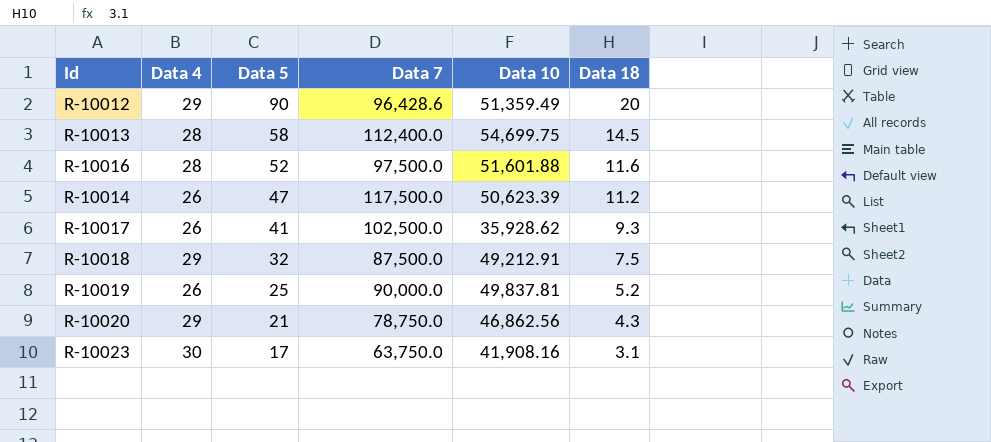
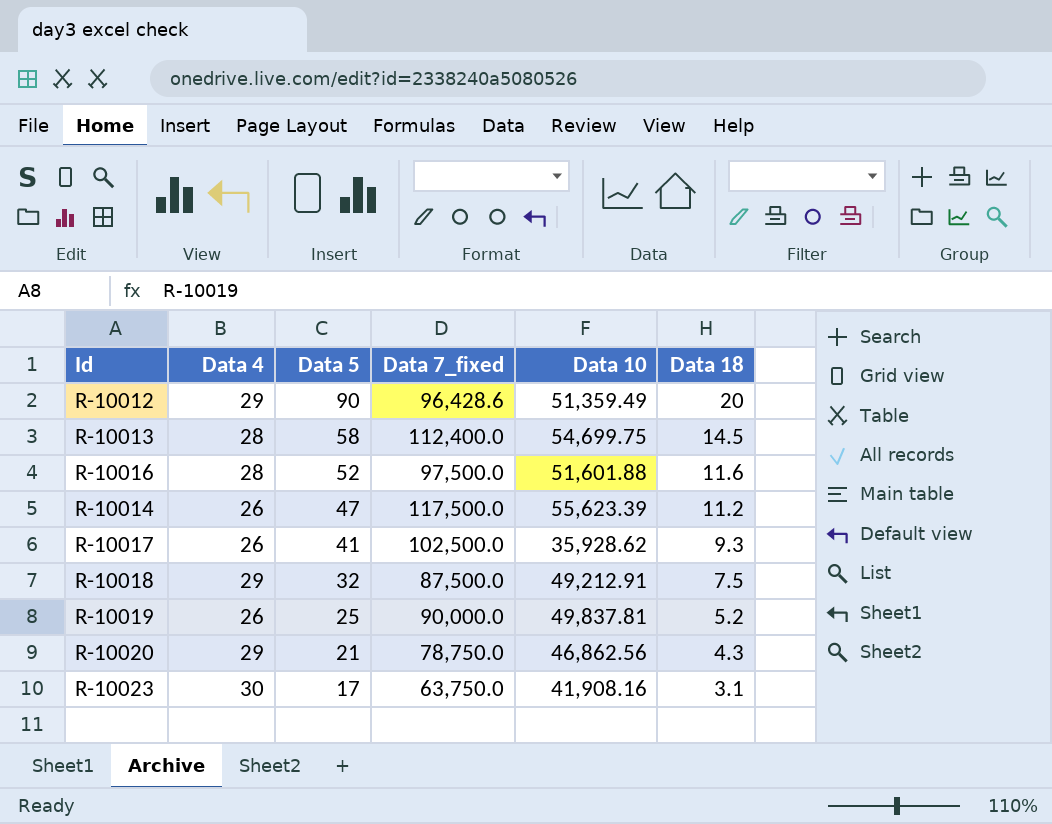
column name: Data 7 -> Data 7_fixed
R-10014 | Data 10: 50,623.39 -> 55,623.39

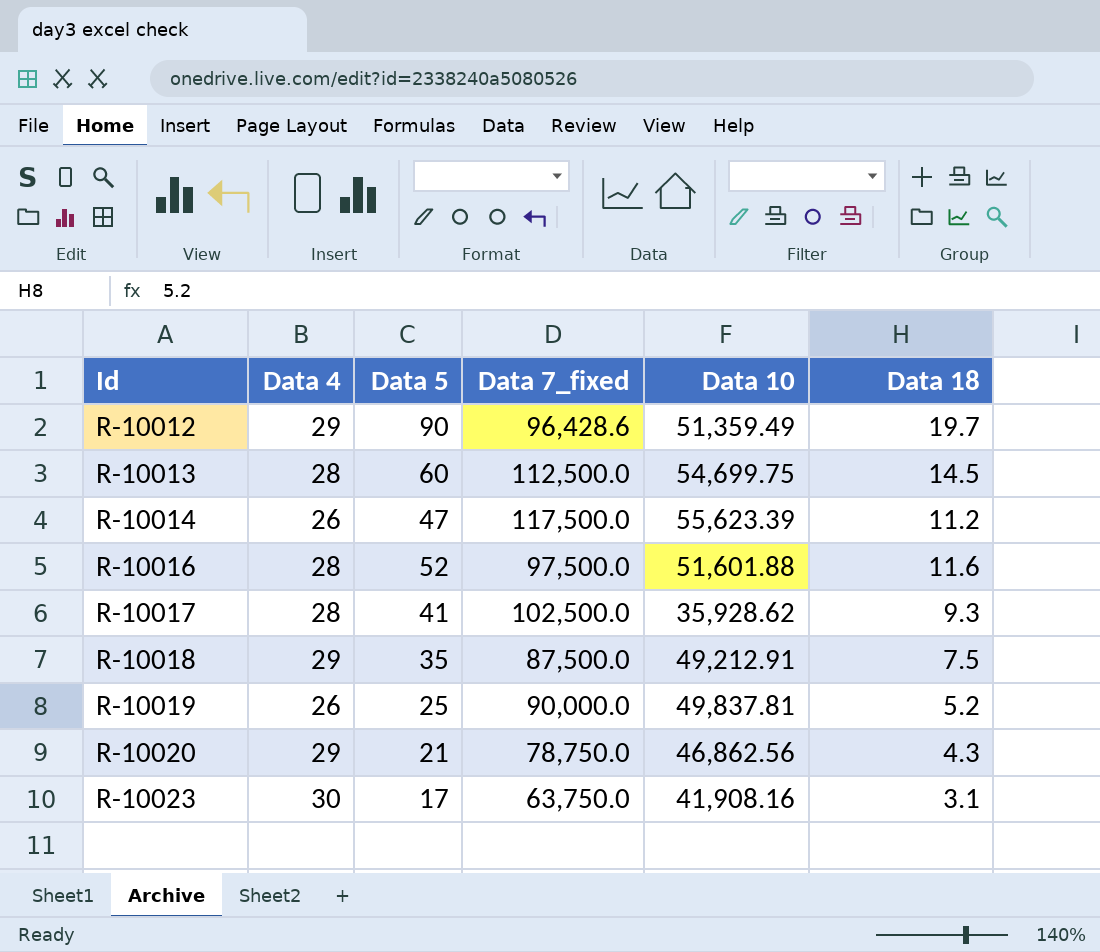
row order: Data 5 descending -> Id ascending
R-10012 | Data 18: 20 -> 19.7
R-10013 | Data 5: 58 -> 60
R-10013 | Data 7_fixed: 112,400.0 -> 112,500.0
R-10017 | Data 4: 26 -> 28
R-10018 | Data 5: 32 -> 35

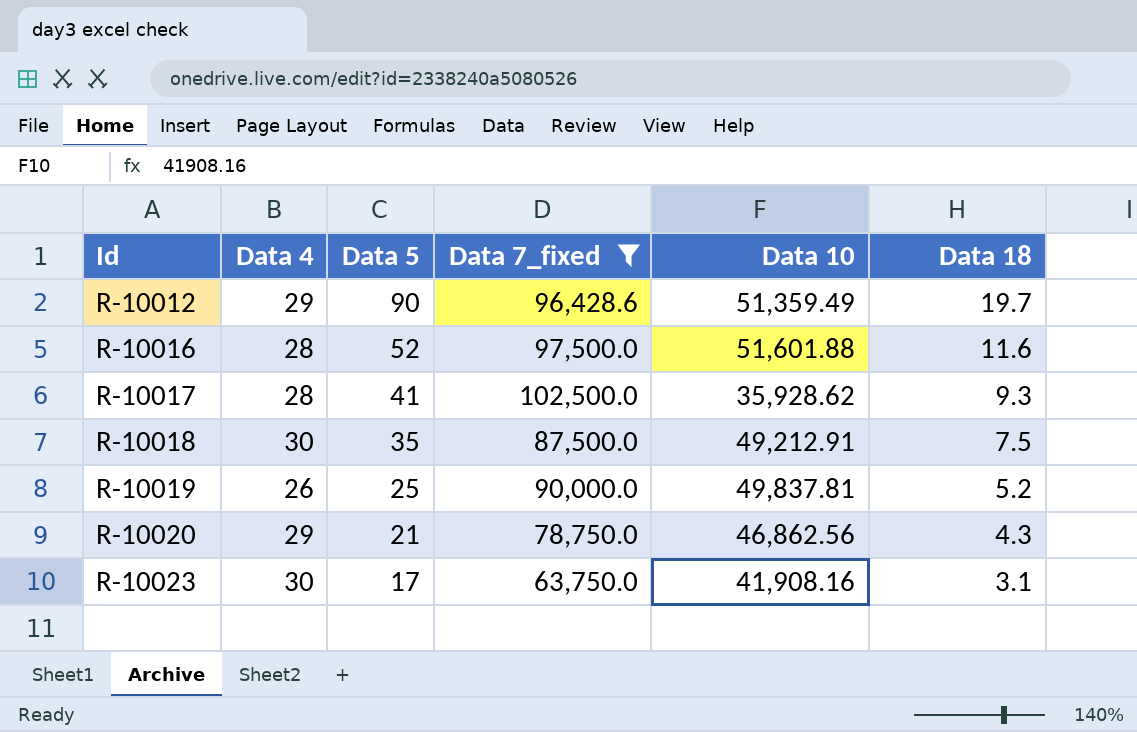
filter: none -> Data 7_fixed <= 102,500.0
R-10018 | Data 4: 29 -> 30

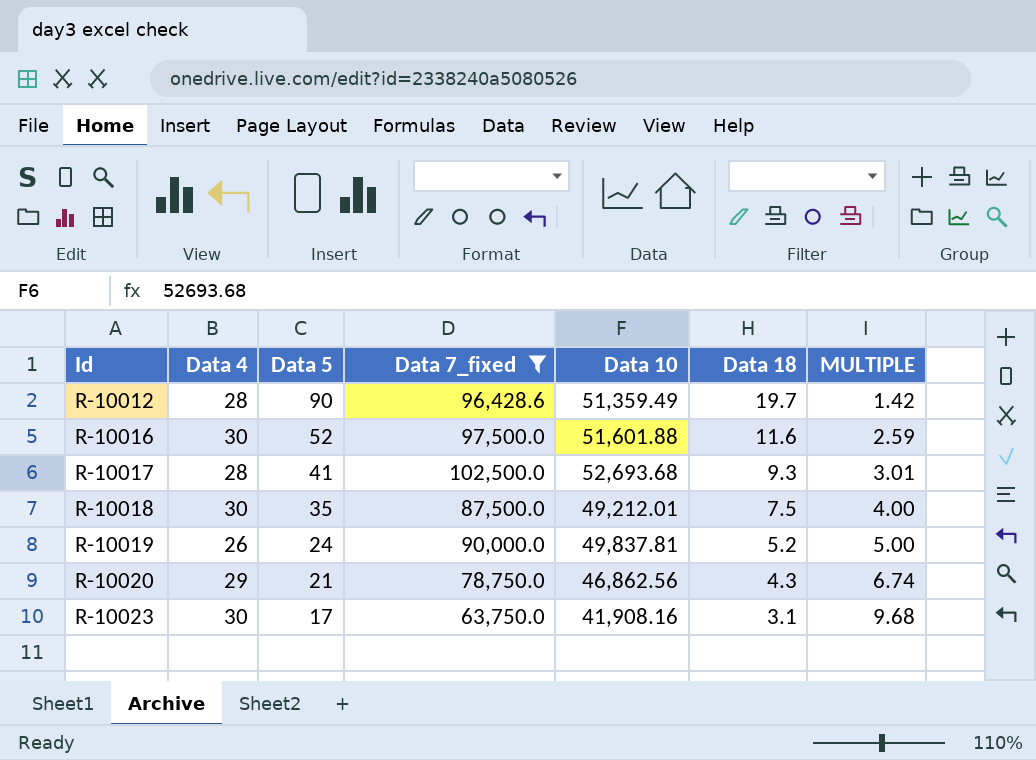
column MULTIPLE | formula: none -> [Data 4] / [Data 18]
R-10012 | Data 4: 29 -> 28
R-10016 | Data 4: 28 -> 30
R-10017 | Data 10: 35,928.62 -> 52,693.68
R-10018 | Data 10: 49,212.91 -> 49,212.01
R-10019 | Data 5: 25 -> 24

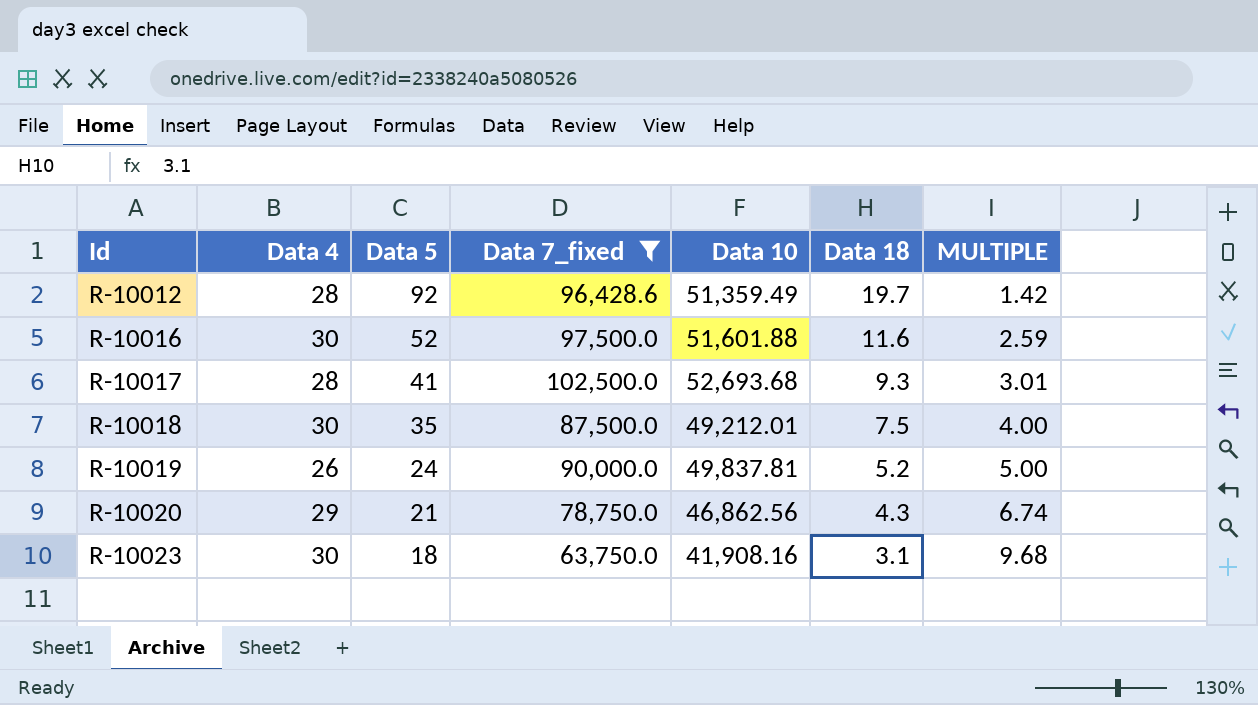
R-10012 | Data 5: 90 -> 92
R-10023 | Data 5: 17 -> 18

